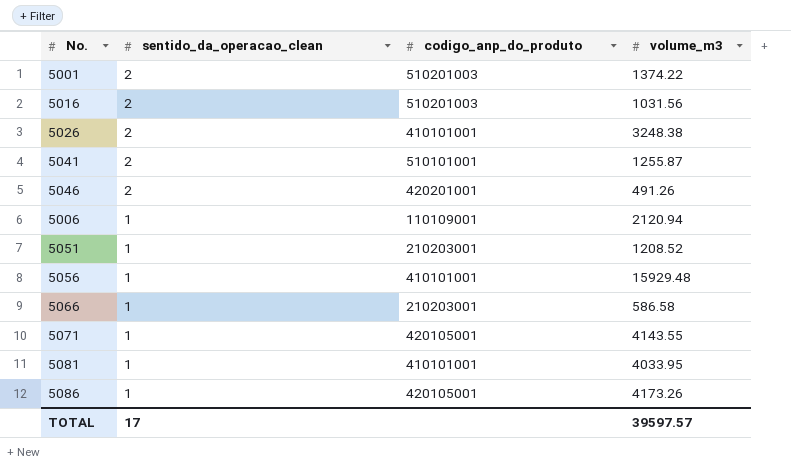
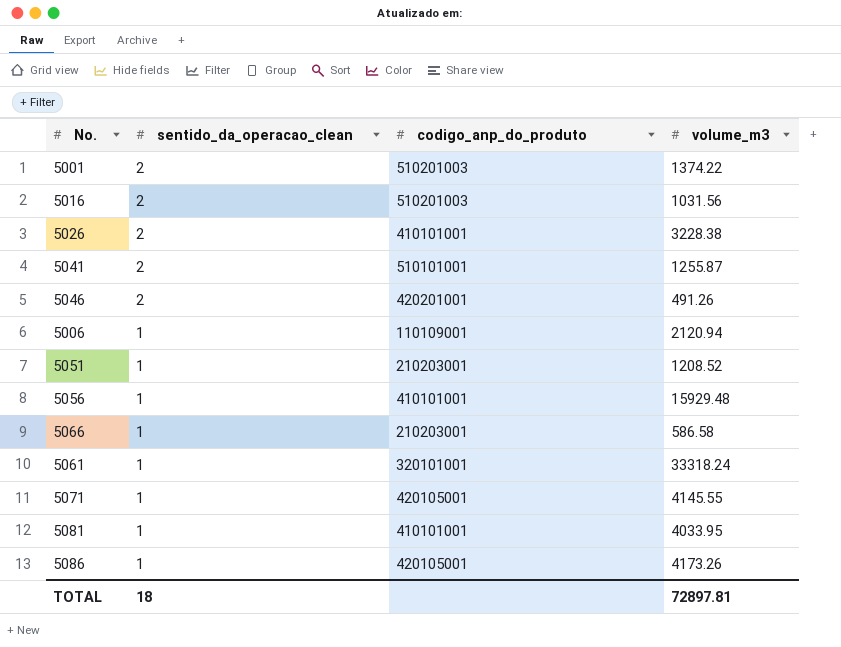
5026 | volume_m3: 3248.38 -> 3228.38
row 5061: none -> 1 | 320101001 | 33318.24
5071 | volume_m3: 4143.55 -> 4145.55
TOTAL | sentido_da_operacao_clean: 17 -> 18
TOTAL | volume_m3: 39597.57 -> 72897.81

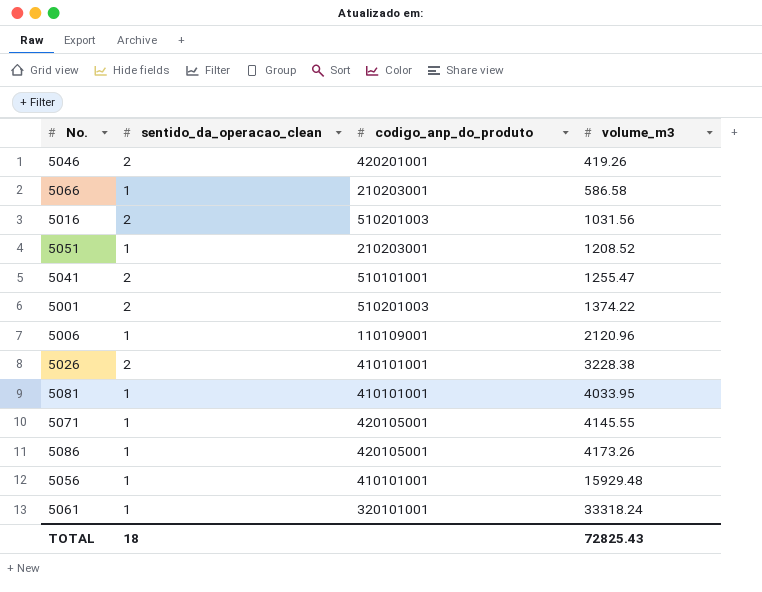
row order: sentido_da_operacao_clean descending -> volume_m3 ascending
5046 | volume_m3: 491.26 -> 419.26
5041 | volume_m3: 1255.87 -> 1255.47
5006 | volume_m3: 2120.94 -> 2120.96
TOTAL | volume_m3: 72897.81 -> 72825.43

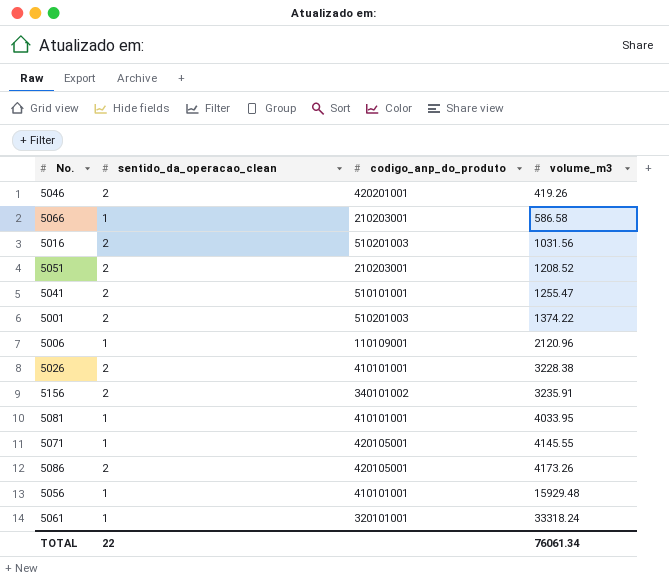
5051 | sentido_da_operacao_clean: 1 -> 2
row 5156: none -> 2 | 340101002 | 3235.91
5086 | sentido_da_operacao_clean: 1 -> 2
TOTAL | sentido_da_operacao_clean: 18 -> 22
TOTAL | volume_m3: 72825.43 -> 76061.34

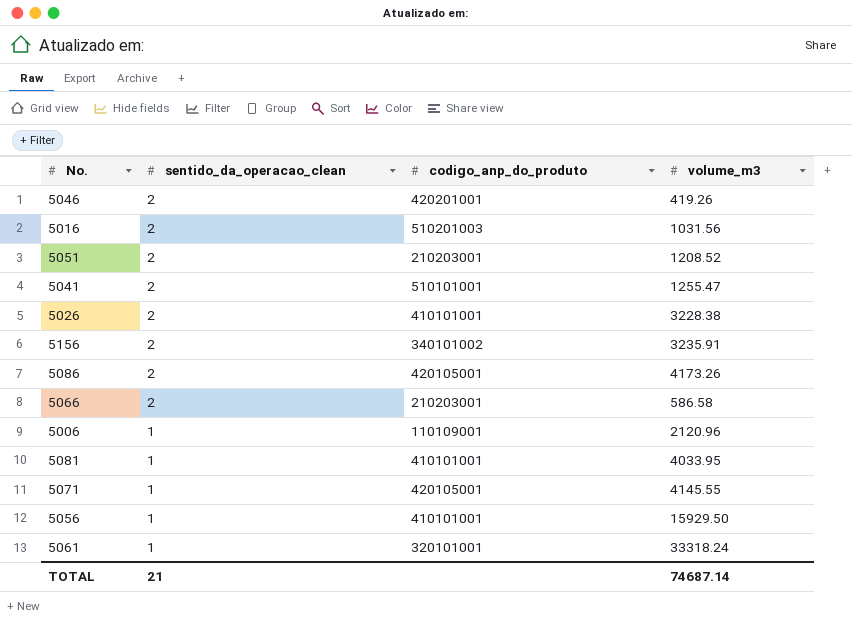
row order: volume_m3 ascending -> sentido_da_operacao_clean descending
row 5001: 2 | 510201003 | 1374.22 -> none
5066 | sentido_da_operacao_clean: 1 -> 2
5056 | volume_m3: 15929.48 -> 15929.50
TOTAL | sentido_da_operacao_clean: 22 -> 21
TOTAL | volume_m3: 76061.34 -> 74687.14

